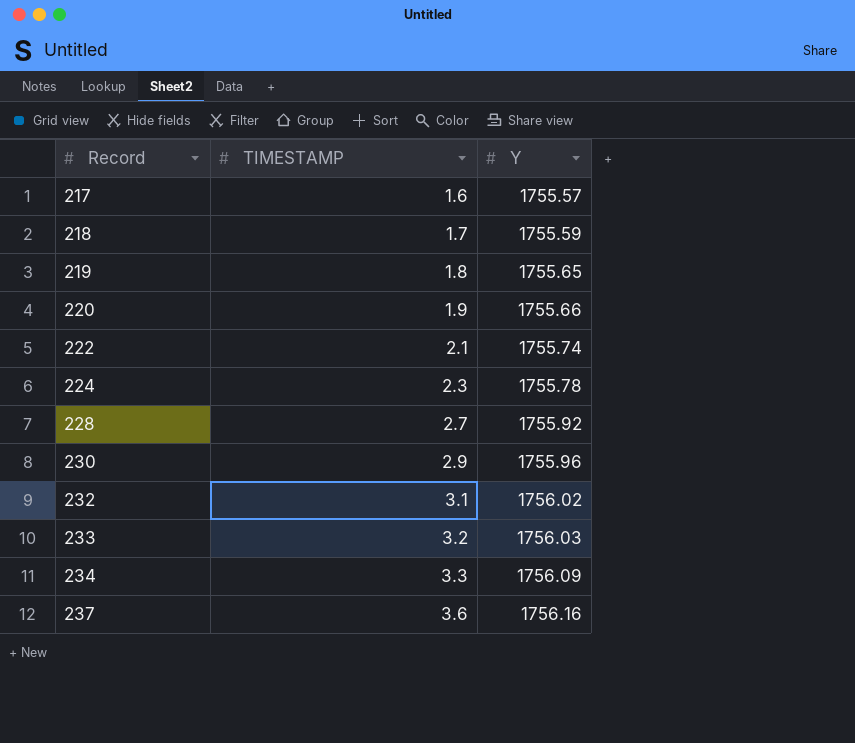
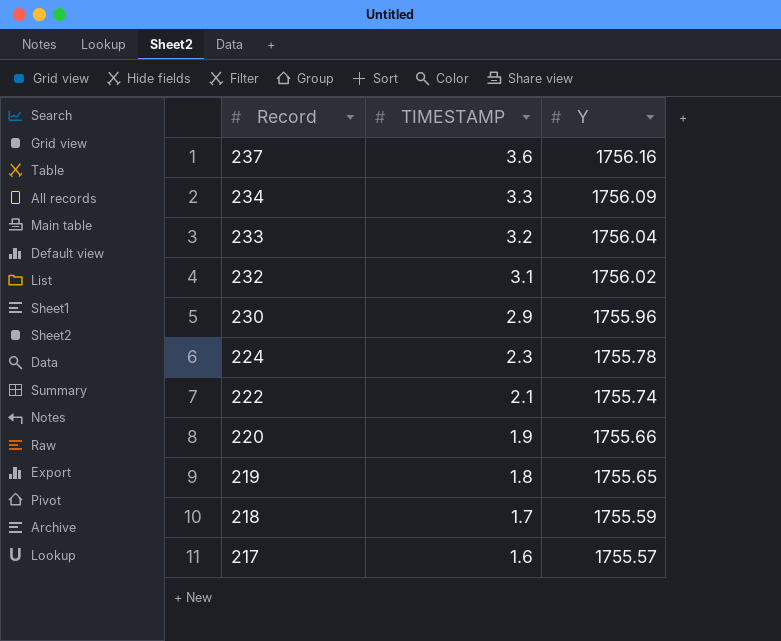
row order: Record ascending -> Record descending
row 228: 2.7 | 1755.92 -> none
233 | Y: 1756.03 -> 1756.04

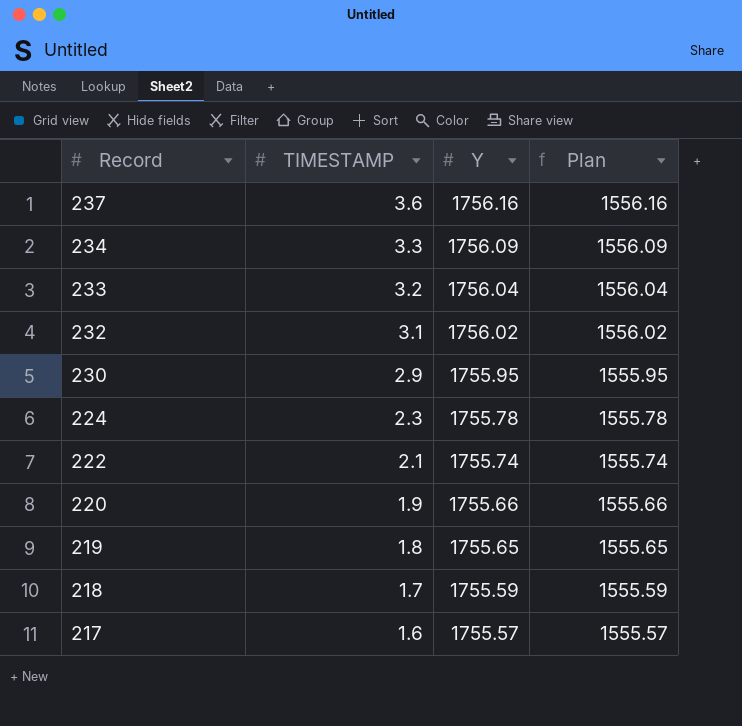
column Plan | formula: none -> [Y] - 200
230 | Y: 1755.96 -> 1755.95

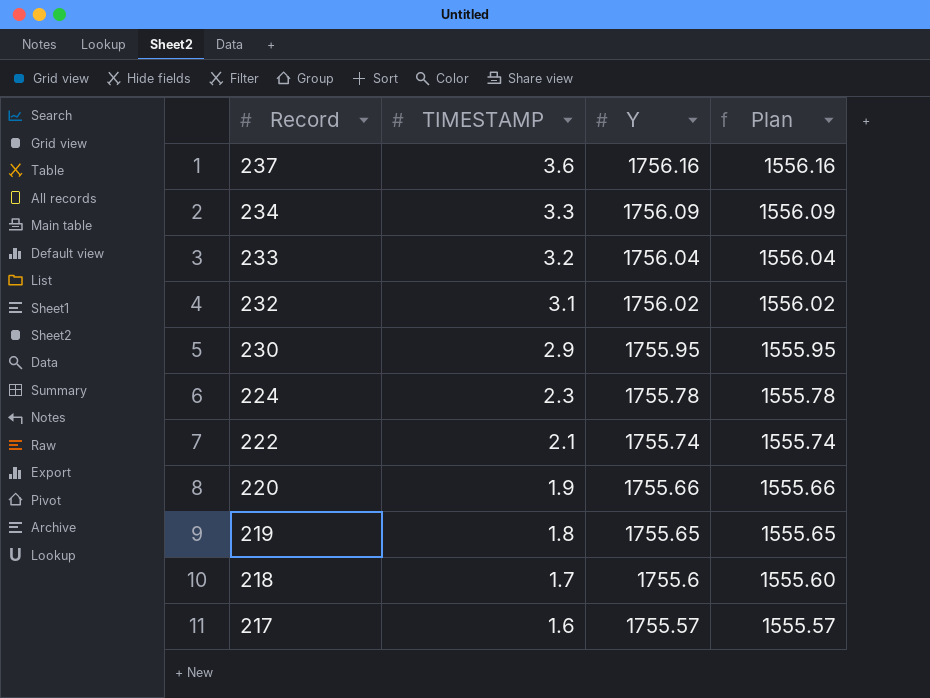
218 | Y: 1755.59 -> 1755.6
218 | Plan: 1555.59 -> 1555.60

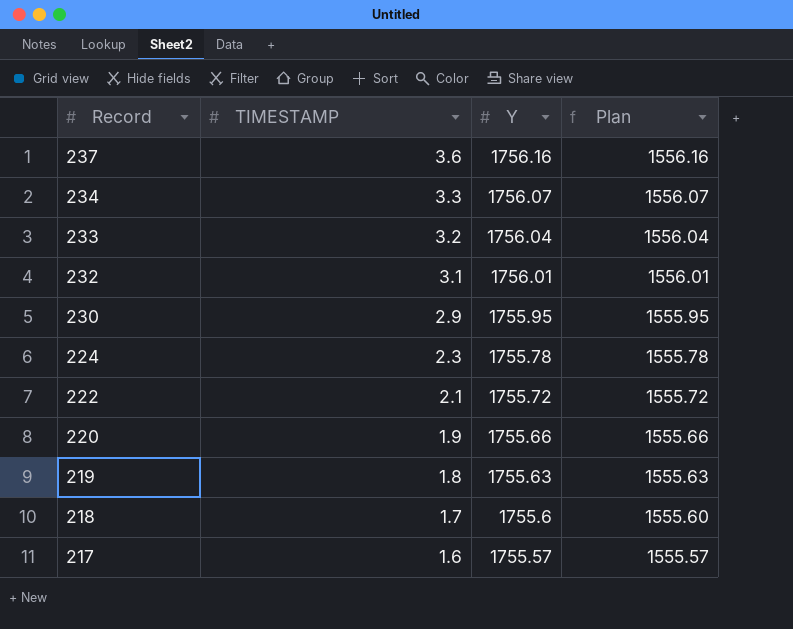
234 | Y: 1756.09 -> 1756.07
234 | Plan: 1556.09 -> 1556.07
232 | Y: 1756.02 -> 1756.01
232 | Plan: 1556.02 -> 1556.01
222 | Y: 1755.74 -> 1755.72
222 | Plan: 1555.74 -> 1555.72
219 | Y: 1755.65 -> 1755.63
219 | Plan: 1555.65 -> 1555.63

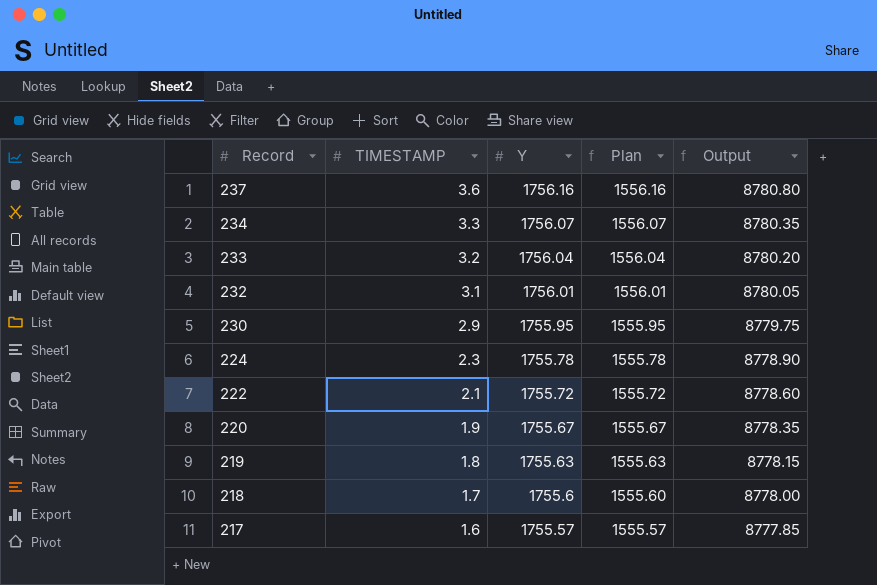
column Output | formula: none -> [Y] * 5
220 | Y: 1755.66 -> 1755.67
220 | Plan: 1555.66 -> 1555.67

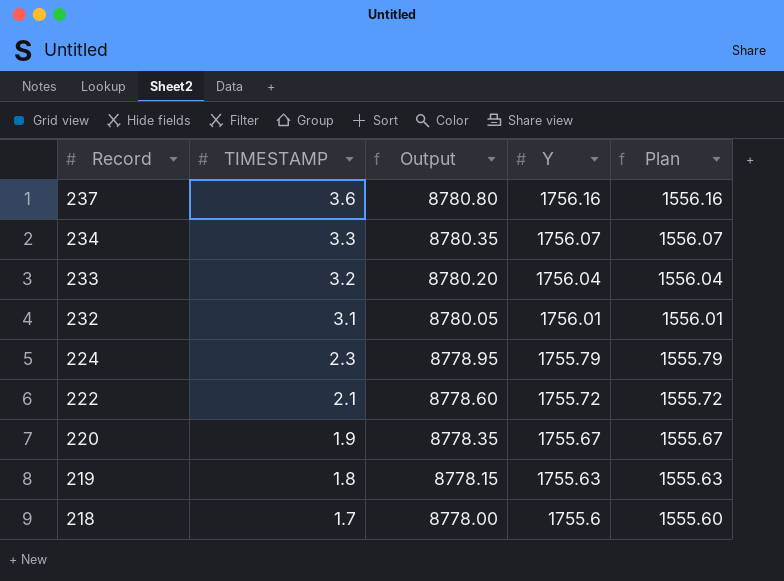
column Output | position: 5 -> 3
row 230: 2.9 | 1755.95 | 1555.95 | 8779.75 -> none
row 217: 1.6 | 1755.57 | 1555.57 | 8777.85 -> none
224 | Output: 8778.90 -> 8778.95
224 | Y: 1755.78 -> 1755.79
224 | Plan: 1555.78 -> 1555.79

